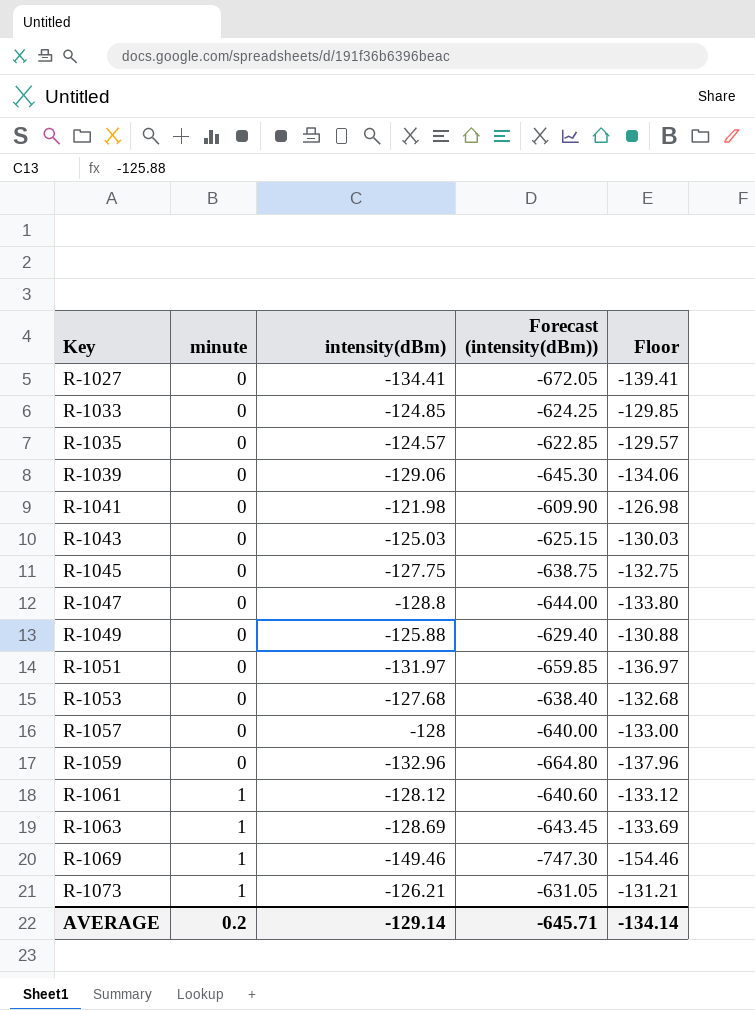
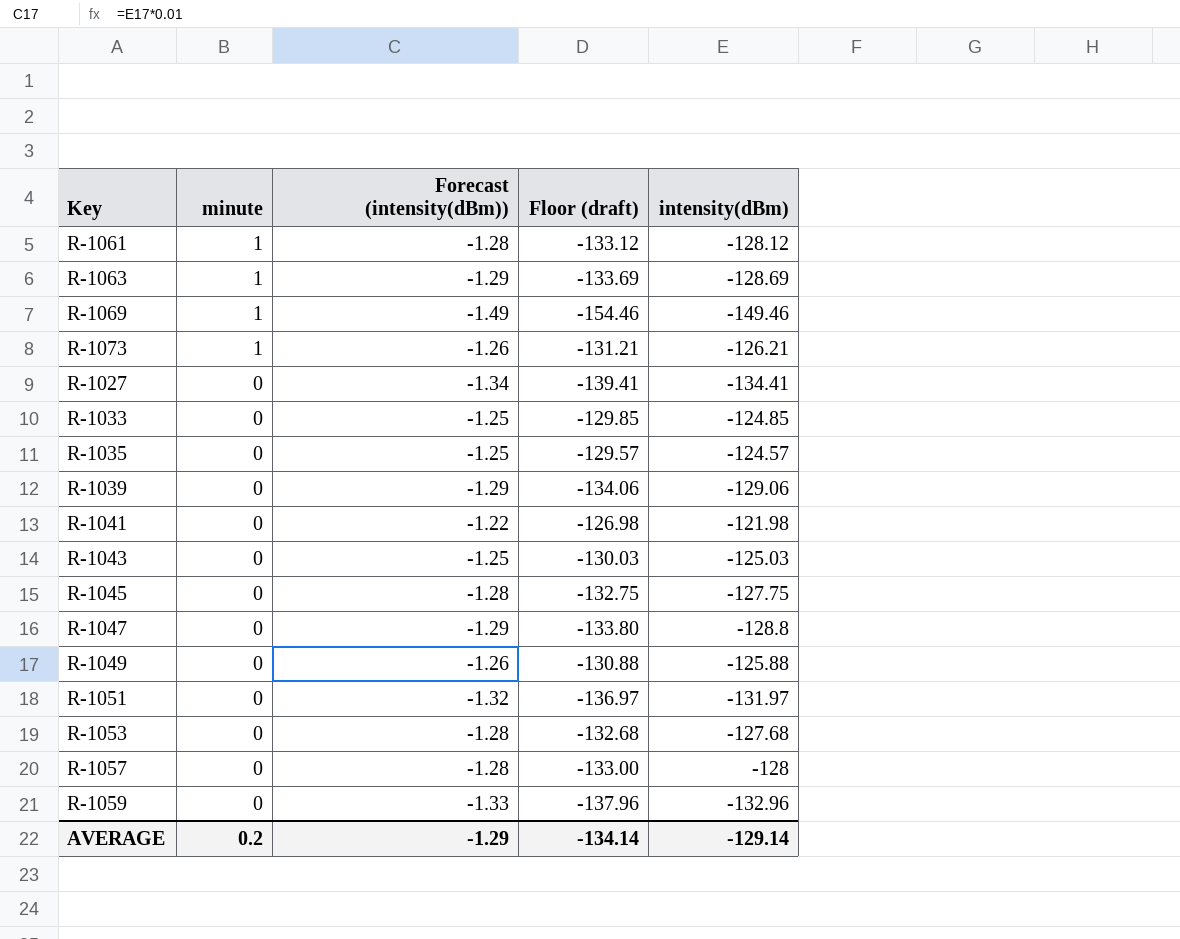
row order: Key ascending -> minute descending
column Forecast (intensity(dBm)) | formula: [intensity(dBm)] * 5 -> [intensity(dBm)] * 0.01
column name: Floor -> Floor (draft)
column intensity(dBm) | position: 3 -> 5
AVERAGE | Forecast (intensity(dBm)): -645.71 -> -1.29

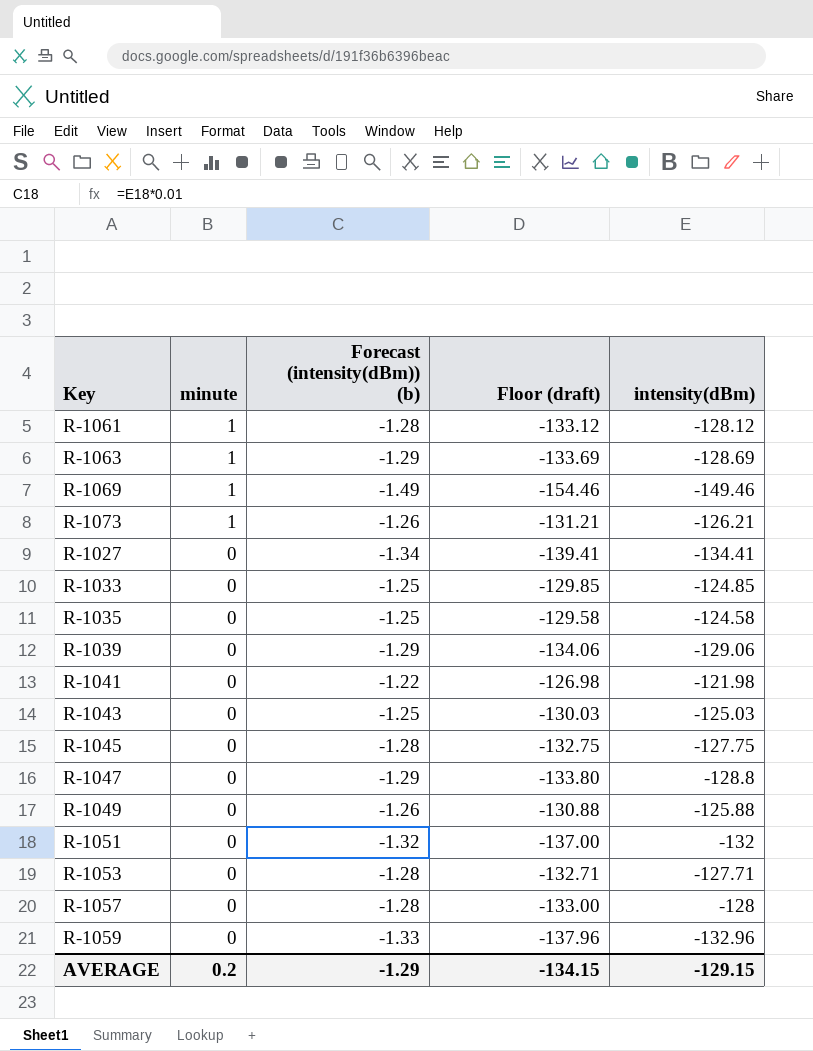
column name: Forecast (intensity(dBm)) -> Forecast (intensity(dBm)) (b)
R-1035 | Floor (draft): -129.57 -> -129.58
R-1035 | intensity(dBm): -124.57 -> -124.58
R-1051 | Floor (draft): -136.97 -> -137.00
R-1051 | intensity(dBm): -131.97 -> -132
R-1053 | Floor (draft): -132.68 -> -132.71
R-1053 | intensity(dBm): -127.68 -> -127.71
AVERAGE | Floor (draft): -134.14 -> -134.15
AVERAGE | intensity(dBm): -129.14 -> -129.15

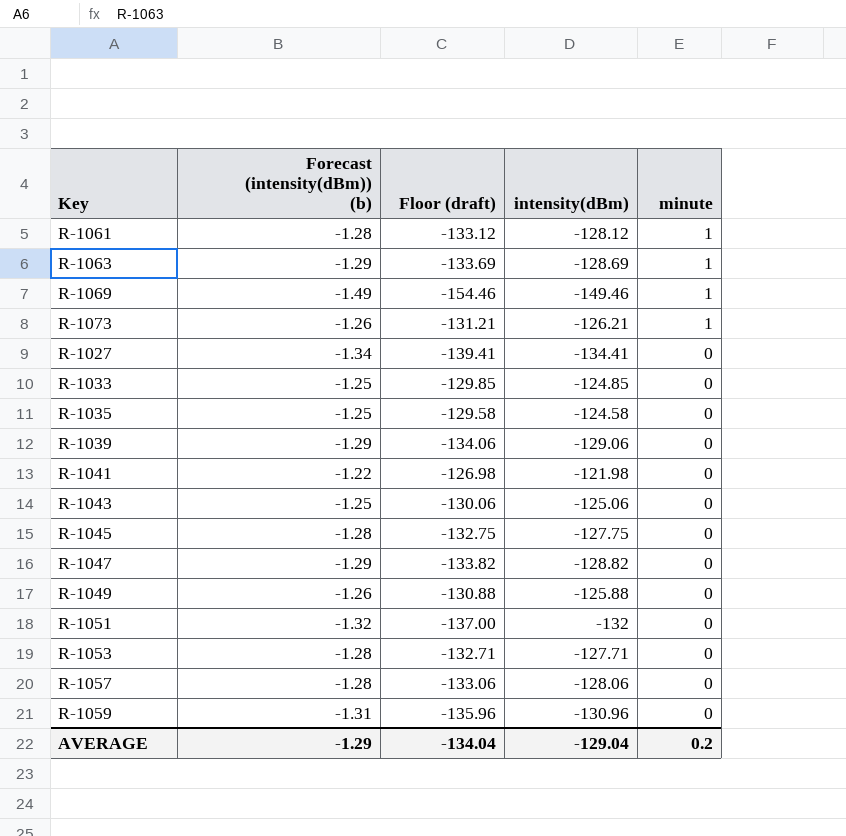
column minute | position: 2 -> 5
R-1043 | Floor (draft): -130.03 -> -130.06
R-1043 | intensity(dBm): -125.03 -> -125.06
R-1047 | Floor (draft): -133.80 -> -133.82
R-1047 | intensity(dBm): -128.8 -> -128.82
R-1057 | Floor (draft): -133.00 -> -133.06
R-1057 | intensity(dBm): -128 -> -128.06
R-1059 | Forecast (intensity(dBm)) (b): -1.33 -> -1.31
R-1059 | Floor (draft): -137.96 -> -135.96
R-1059 | intensity(dBm): -132.96 -> -130.96
AVERAGE | Floor (draft): -134.15 -> -134.04
AVERAGE | intensity(dBm): -129.15 -> -129.04

